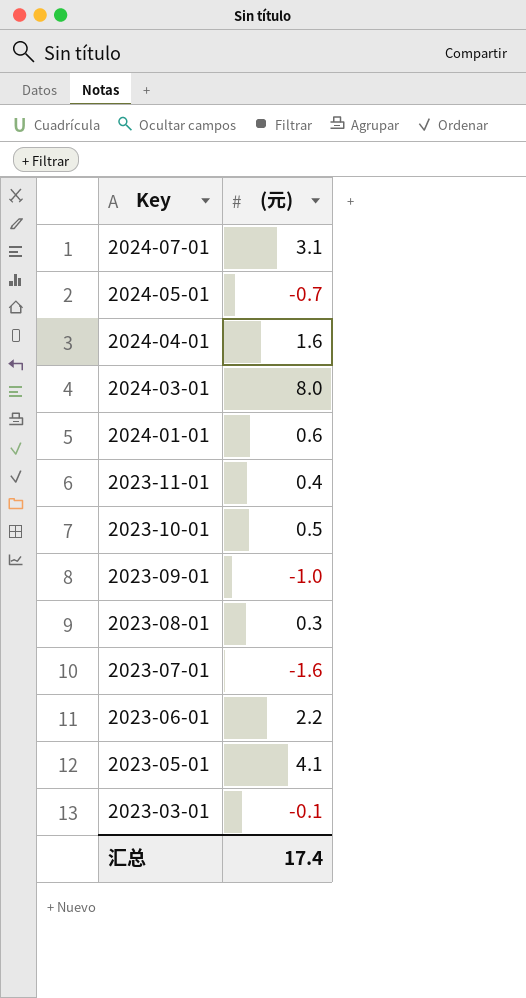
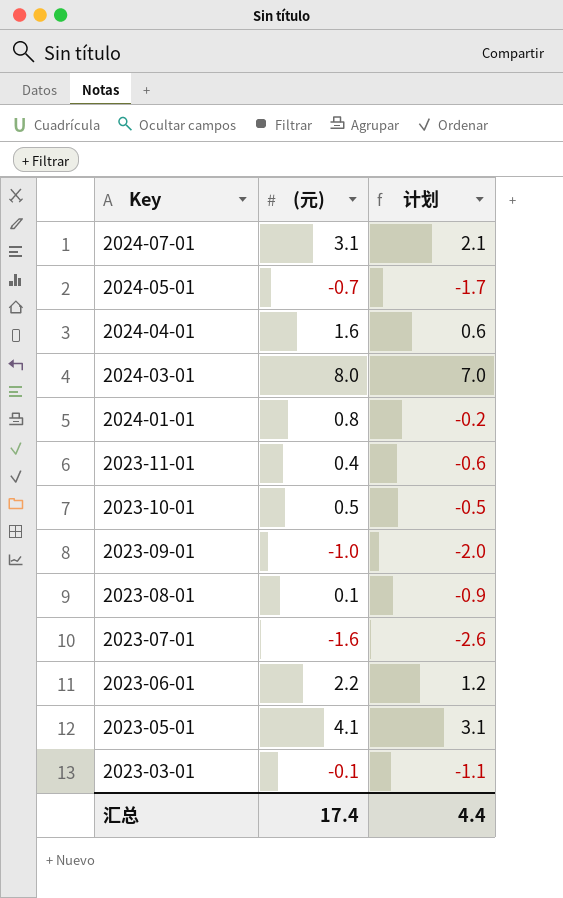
column 计划 | formula: none -> [(元)] - 1
2024-01-01 | (元): 0.6 -> 0.8
2023-08-01 | (元): 0.3 -> 0.1

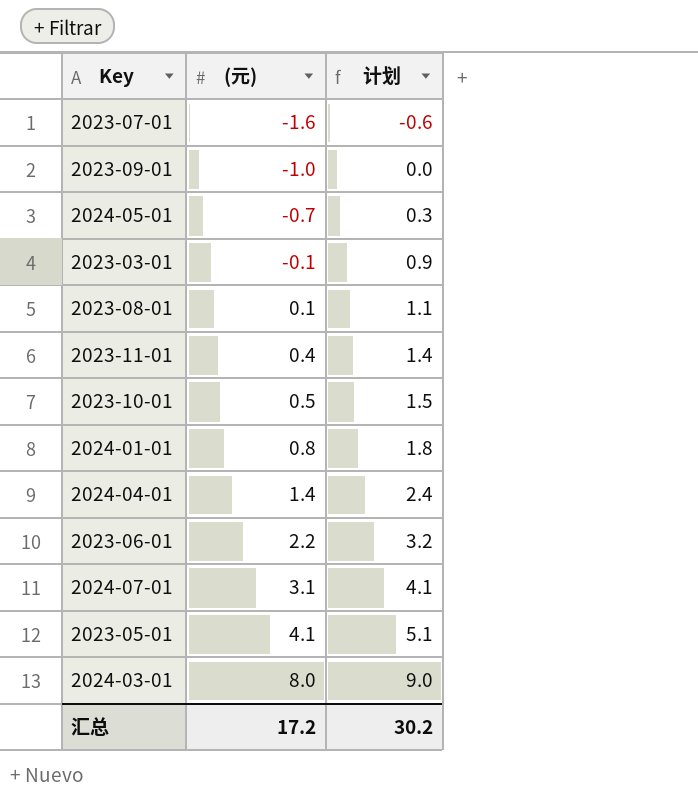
row order: Key descending -> (元) ascending
column 计划 | formula: [(元)] - 1 -> [(元)] + 1
2024-04-01 | (元): 1.6 -> 1.4
汇总 | (元): 17.4 -> 17.2
汇总 | 计划: 4.4 -> 30.2

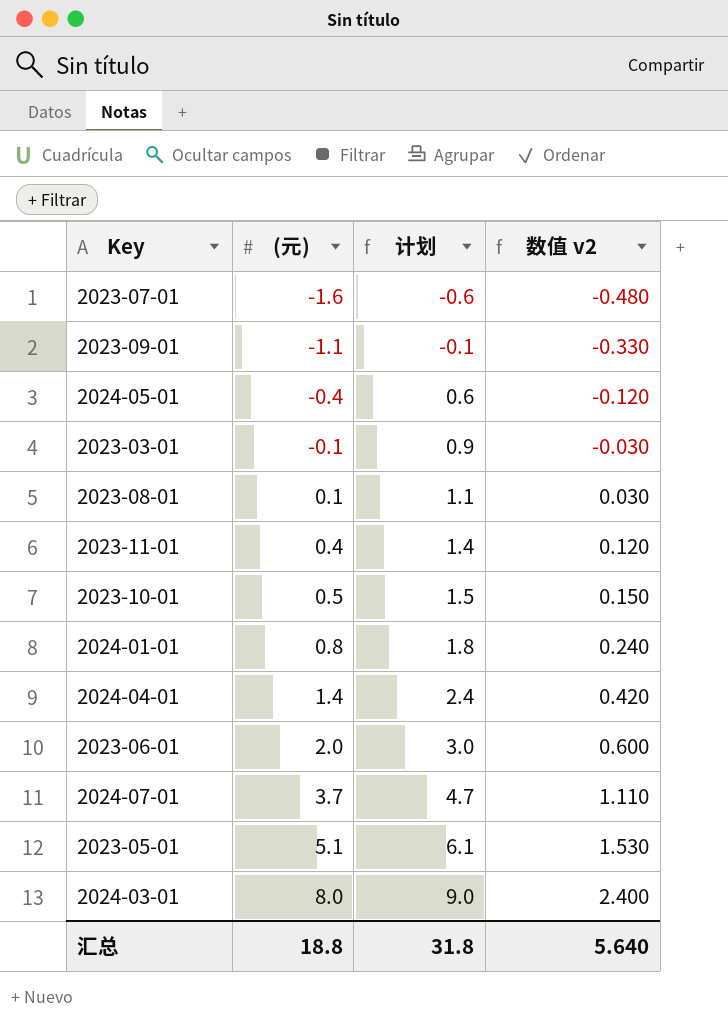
column 数值 v2 | formula: none -> [(元)] * 0.3
2023-09-01 | (元): -1.0 -> -1.1
2023-09-01 | 计划: 0.0 -> -0.1
2024-05-01 | (元): -0.7 -> -0.4
2024-05-01 | 计划: 0.3 -> 0.6
2023-06-01 | (元): 2.2 -> 2.0
2023-06-01 | 计划: 3.2 -> 3.0
2024-07-01 | (元): 3.1 -> 3.7
2024-07-01 | 计划: 4.1 -> 4.7
2023-05-01 | (元): 4.1 -> 5.1
2023-05-01 | 计划: 5.1 -> 6.1
汇总 | (元): 17.2 -> 18.8
汇总 | 计划: 30.2 -> 31.8

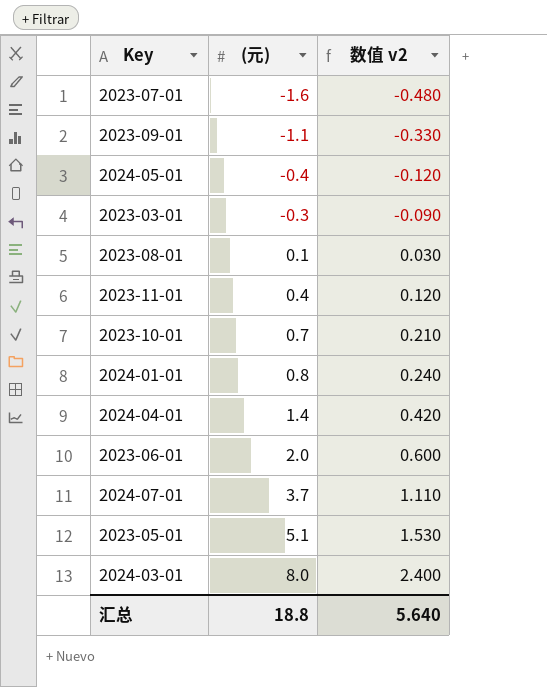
column 计划 | formula: [(元)] + 1 -> none
2023-03-01 | (元): -0.1 -> -0.3
2023-03-01 | 数值 v2: -0.030 -> -0.090
2023-10-01 | (元): 0.5 -> 0.7
2023-10-01 | 数值 v2: 0.150 -> 0.210

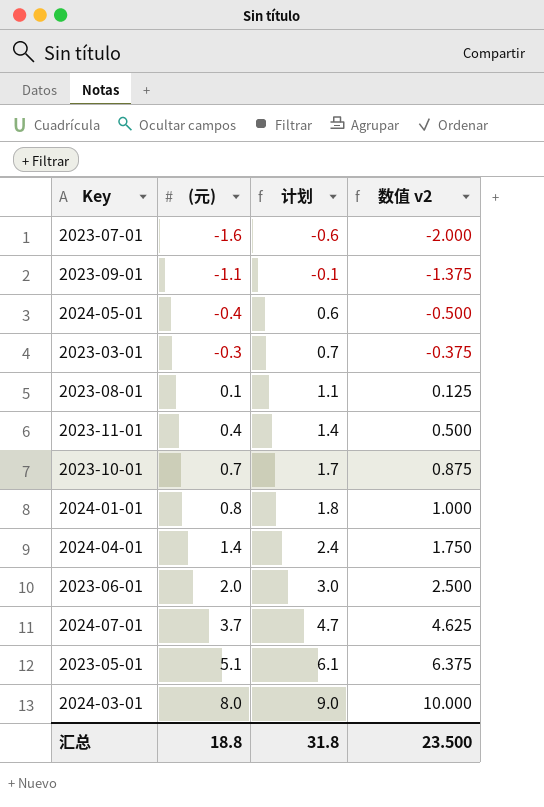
column 计划 | formula: none -> [(元)] + 1
column 数值 v2 | formula: [(元)] * 0.3 -> [(元)] * 1.25
汇总 | 数值 v2: 5.640 -> 23.500

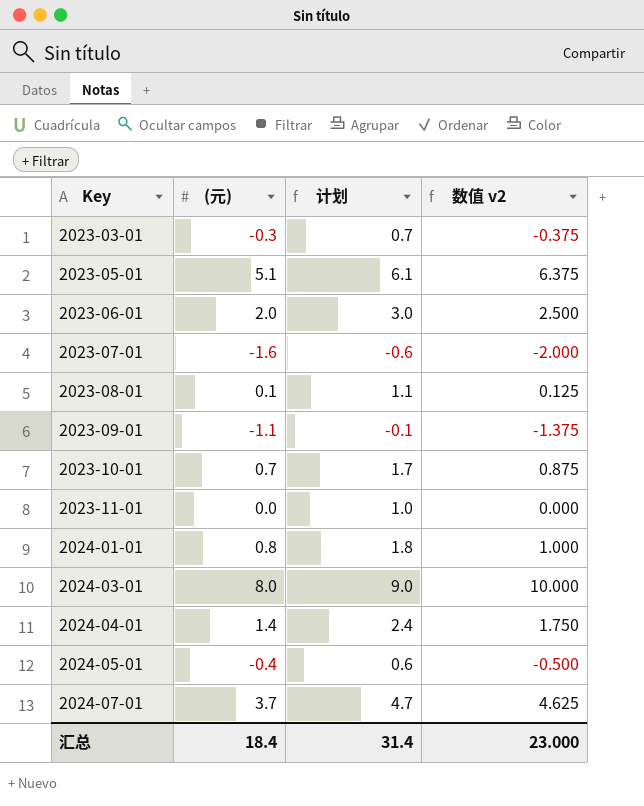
row order: (元) ascending -> Key ascending
2023-11-01 | (元): 0.4 -> 0.0
2023-11-01 | 计划: 1.4 -> 1.0
2023-11-01 | 数值 v2: 0.500 -> 0.000
汇总 | (元): 18.8 -> 18.4
汇总 | 计划: 31.8 -> 31.4
汇总 | 数值 v2: 23.500 -> 23.000

